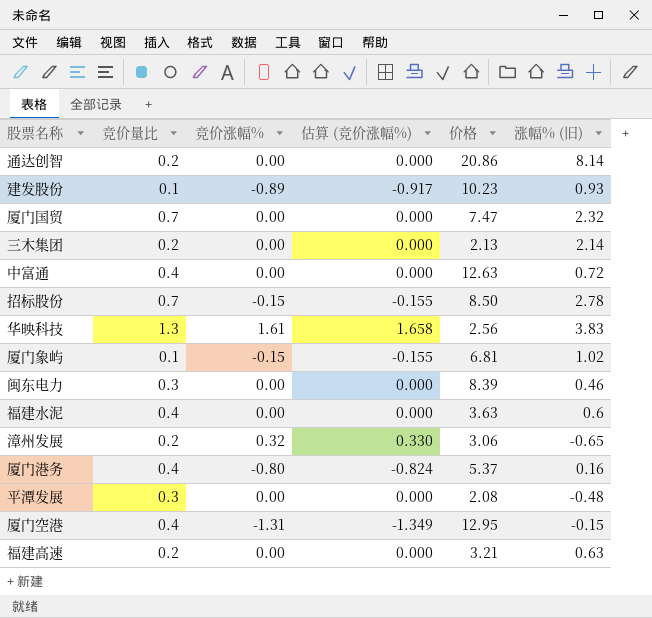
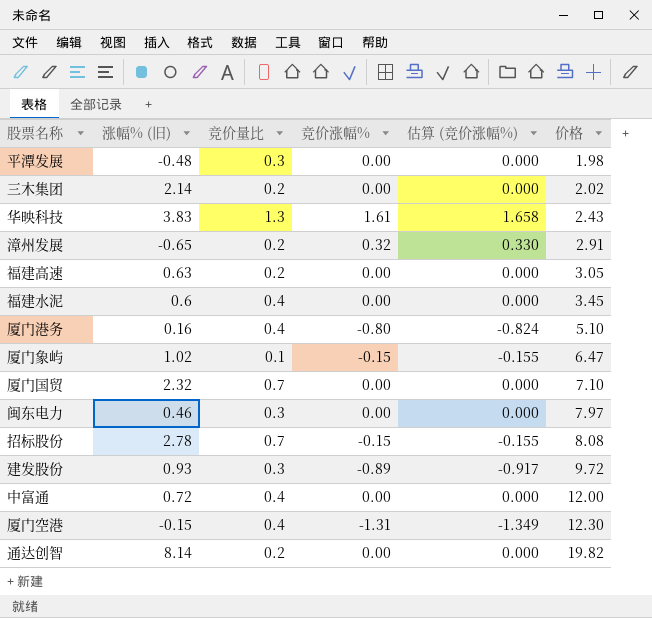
row order: none -> 价格 ascending
column 涨幅% (旧) | position: 6 -> 2
平潭发展 | 价格: 2.08 -> 1.98
三木集团 | 价格: 2.13 -> 2.02
华映科技 | 价格: 2.56 -> 2.43
漳州发展 | 价格: 3.06 -> 2.91
福建高速 | 价格: 3.21 -> 3.05
福建水泥 | 价格: 3.63 -> 3.45
厦门港务 | 价格: 5.37 -> 5.10
厦门象屿 | 价格: 6.81 -> 6.47
厦门国贸 | 价格: 7.47 -> 7.10
闽东电力 | 价格: 8.39 -> 7.97
招标股份 | 价格: 8.50 -> 8.08
建发股份 | 竞价量比: 0.1 -> 0.3
建发股份 | 价格: 10.23 -> 9.72
中富通 | 价格: 12.63 -> 12.00
厦门空港 | 价格: 12.95 -> 12.30
通达创智 | 价格: 20.86 -> 19.82

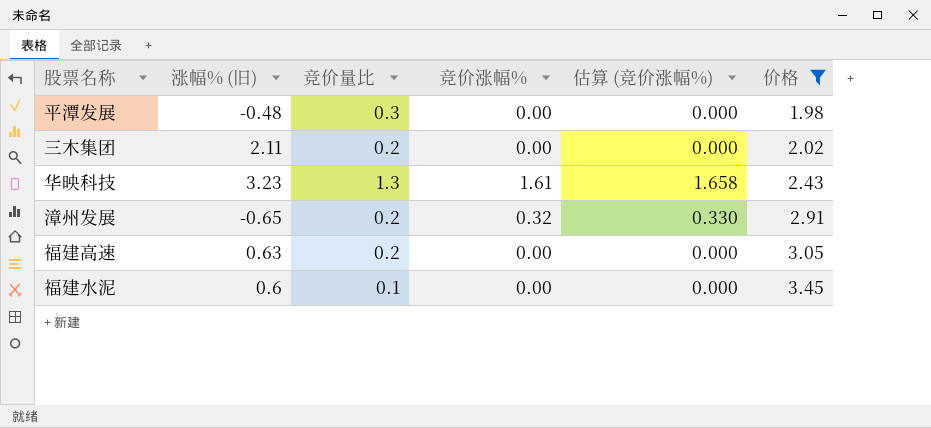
filter: none -> 价格 <= 3.45
三木集团 | 涨幅% (旧): 2.14 -> 2.11
华映科技 | 涨幅% (旧): 3.83 -> 3.23
福建水泥 | 竞价量比: 0.4 -> 0.1

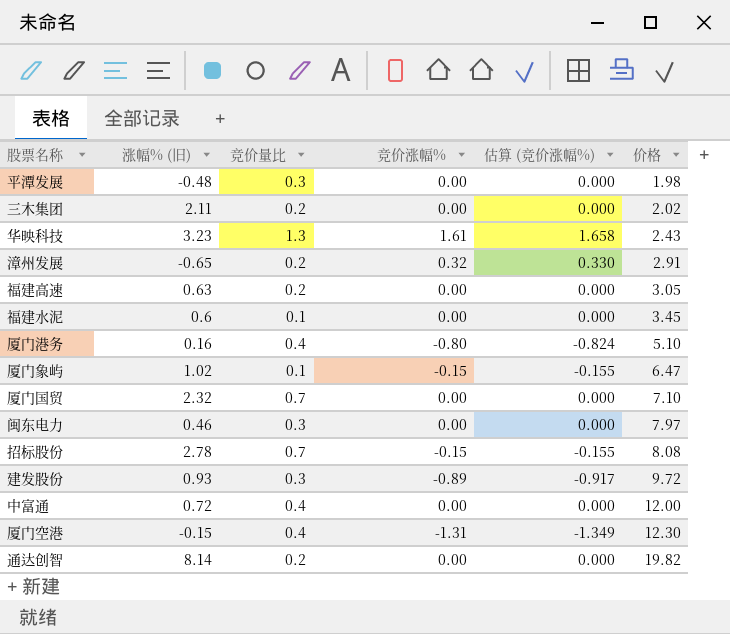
filter: 价格 <= 3.45 -> none

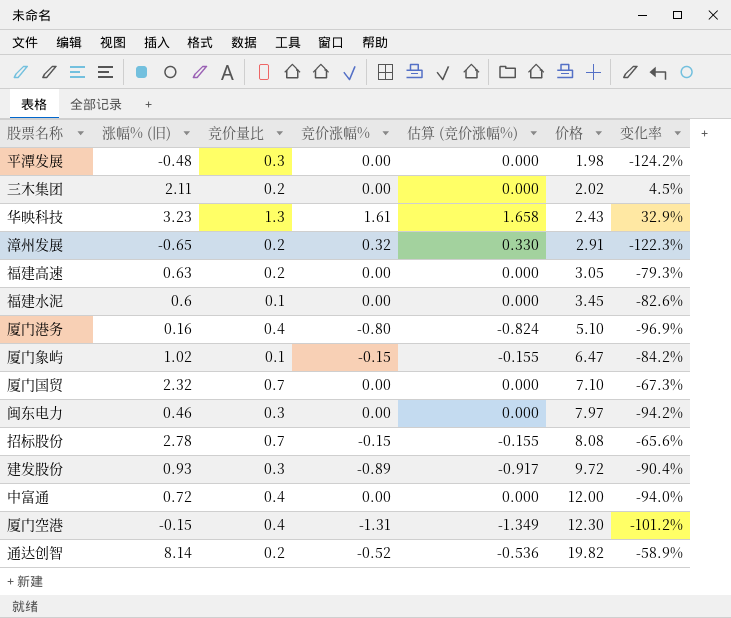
column 变化率 | formula: none -> ([涨幅% (旧)] - [价格]) / [价格]
通达创智 | 竞价涨幅%: 0.00 -> -0.52
通达创智 | 估算 (竞价涨幅%): 0.000 -> -0.536

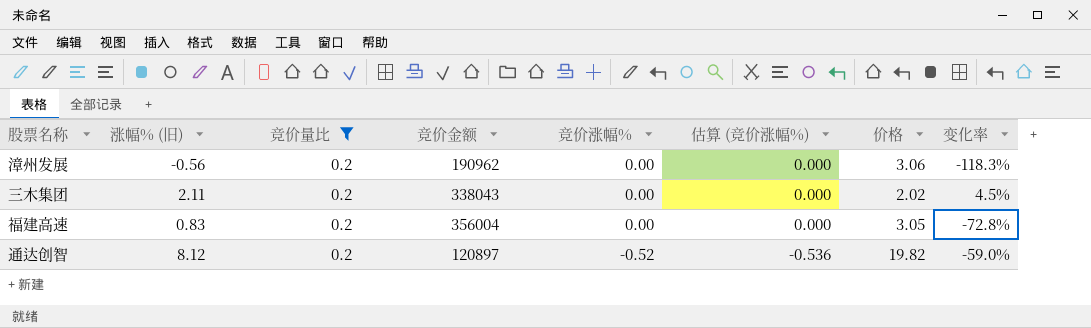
filter: none -> 竞价量比 = 0.2
row order: 价格 ascending -> 竞价涨幅% descending
column 竞价金额 | position: none -> 4
漳州发展 | 涨幅% (旧): -0.65 -> -0.56
漳州发展 | 竞价涨幅%: 0.32 -> 0.00
漳州发展 | 估算 (竞价涨幅%): 0.330 -> 0.000
漳州发展 | 价格: 2.91 -> 3.06
漳州发展 | 变化率: -122.3% -> -118.3%
福建高速 | 涨幅% (旧): 0.63 -> 0.83
福建高速 | 变化率: -79.3% -> -72.8%
通达创智 | 涨幅% (旧): 8.14 -> 8.12
通达创智 | 变化率: -58.9% -> -59.0%

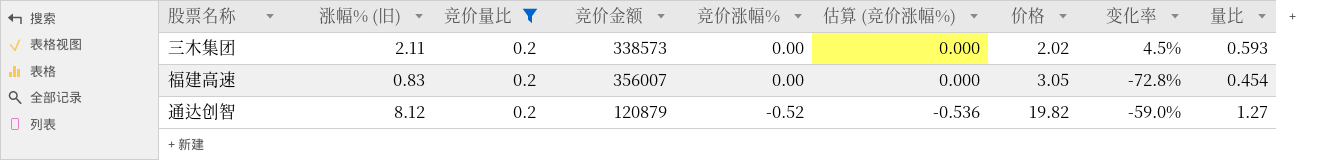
column 量比 | position: none -> 9
row 漳州发展: -0.56 | 0.2 | 190962 | 0.00 | 0.000 | 3.06 | -118.3% -> none
三木集团 | 竞价金额: 338043 -> 338573
福建高速 | 竞价金额: 356004 -> 356007
通达创智 | 竞价金额: 120897 -> 120879

